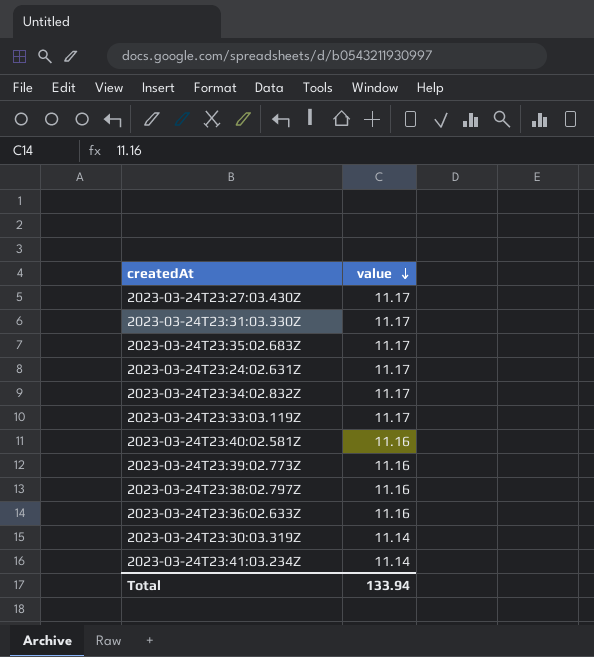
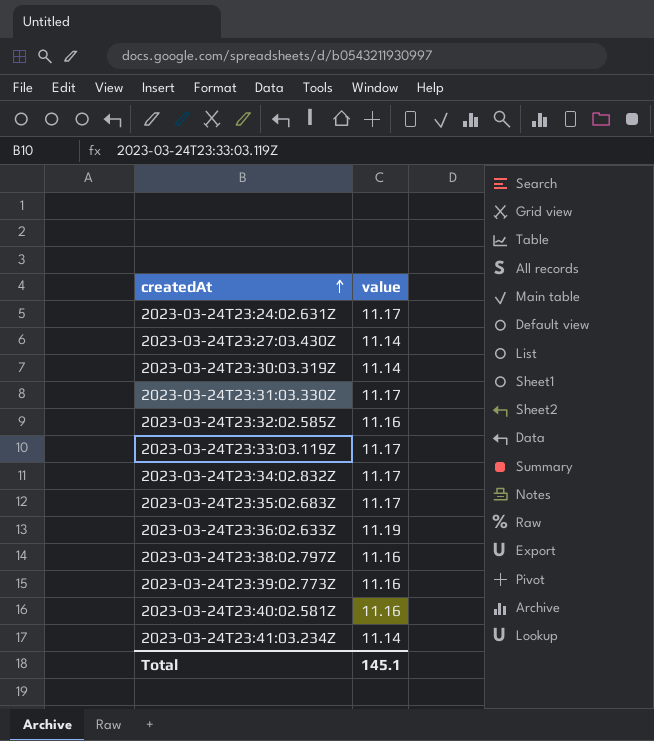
row order: value descending -> createdAt ascending
2023-03-24T23:27:03.430Z | value: 11.17 -> 11.14
row 2023-03-24T23:32:02.585Z: none -> 11.16
2023-03-24T23:36:02.633Z | value: 11.16 -> 11.19
Total | value: 133.94 -> 145.1

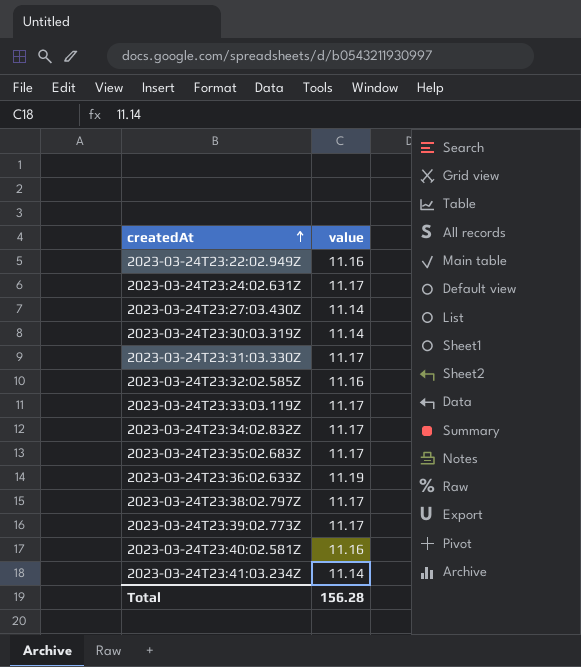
row 2023-03-24T23:22:02.949Z: none -> 11.16
2023-03-24T23:38:02.797Z | value: 11.16 -> 11.17
2023-03-24T23:39:02.773Z | value: 11.16 -> 11.17
Total | value: 145.1 -> 156.28

